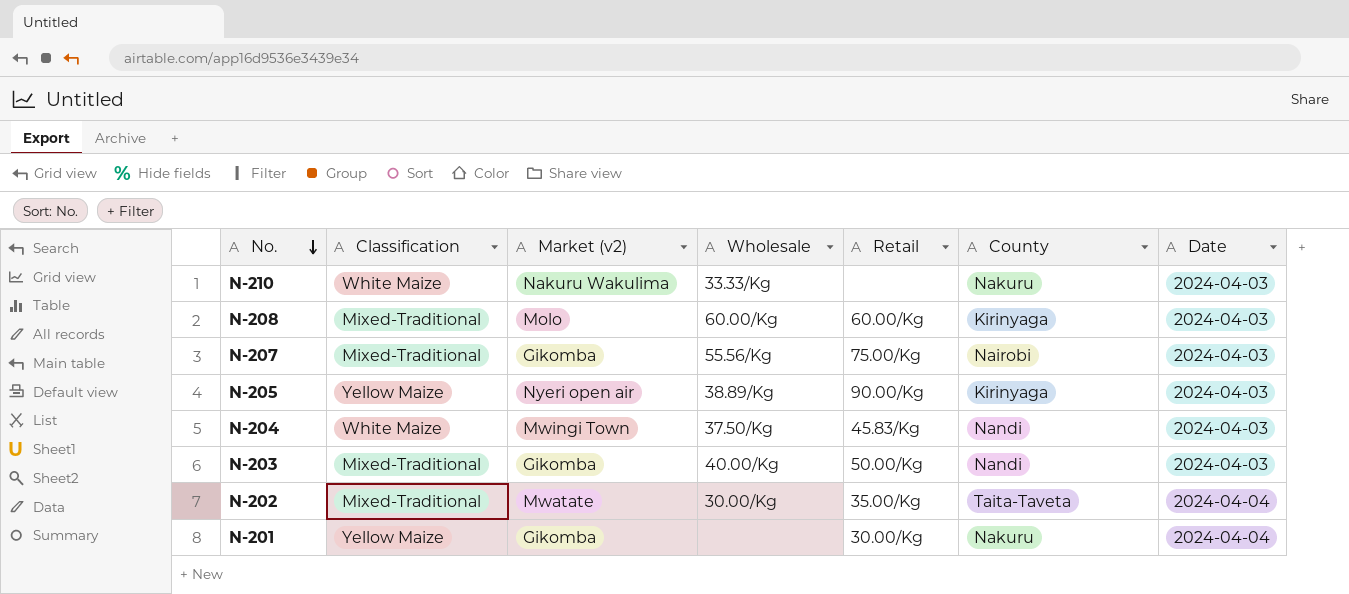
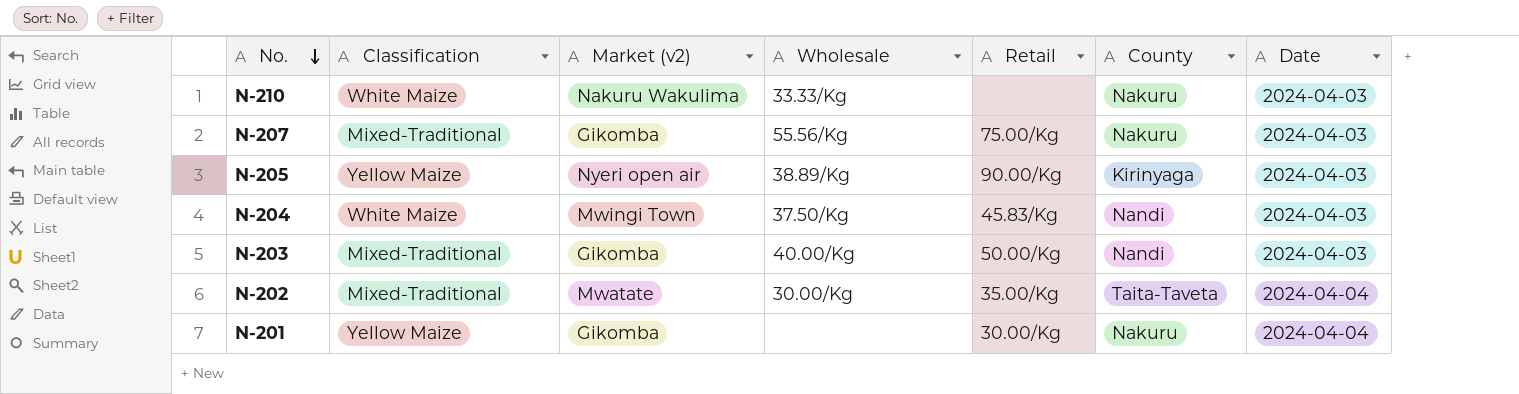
row N-208: Mixed-Traditional | Molo | 60.00/Kg | 60.00/Kg | Kirinyaga | 2024-04-03 -> none
N-207 | County: Nairobi -> Nakuru

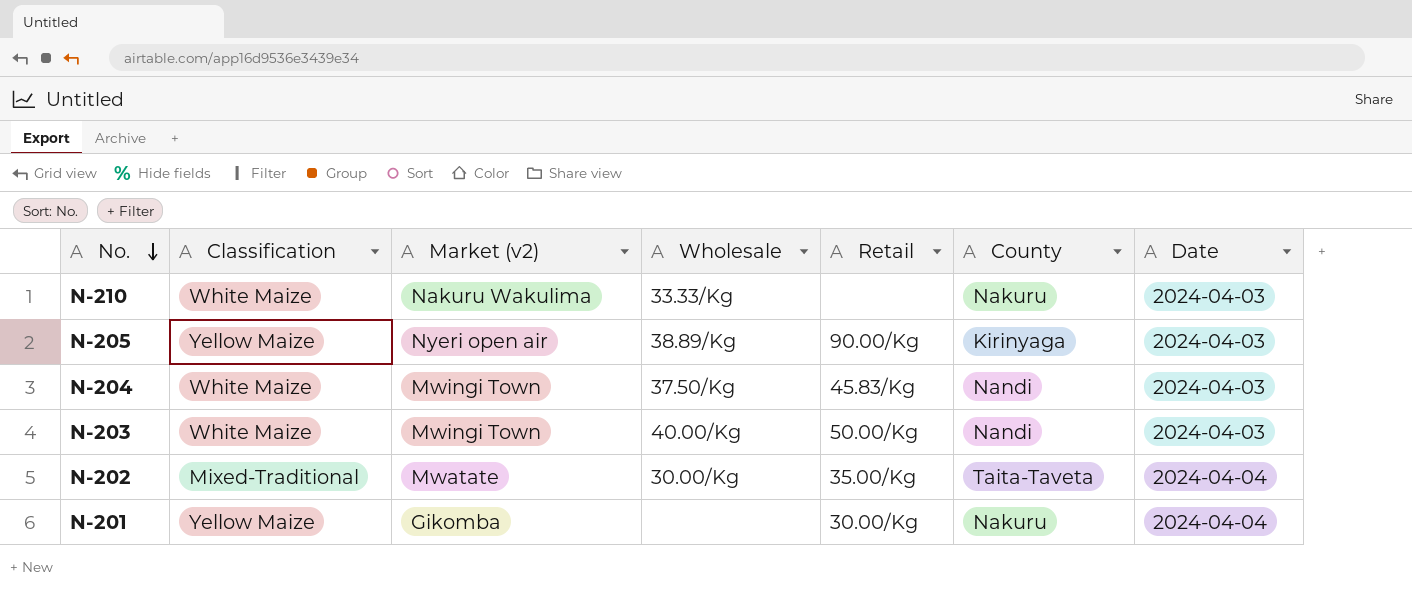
row N-207: Mixed-Traditional | Gikomba | 55.56/Kg | 75.00/Kg | Nakuru | 2024-04-03 -> none
N-203 | Classification: Mixed-Traditional -> White Maize
N-203 | Market (v2): Gikomba -> Mwingi Town

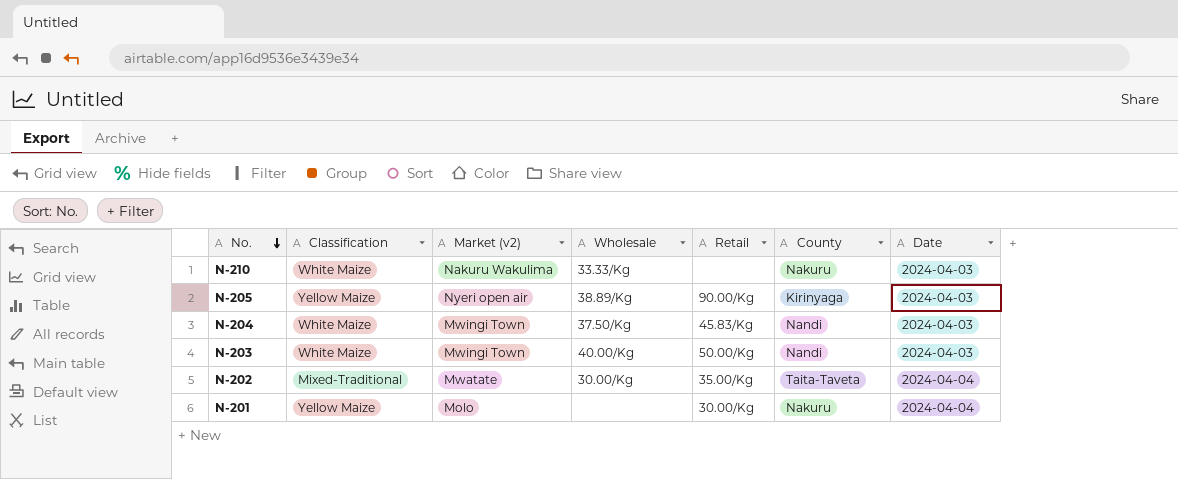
N-201 | Market (v2): Gikomba -> Molo

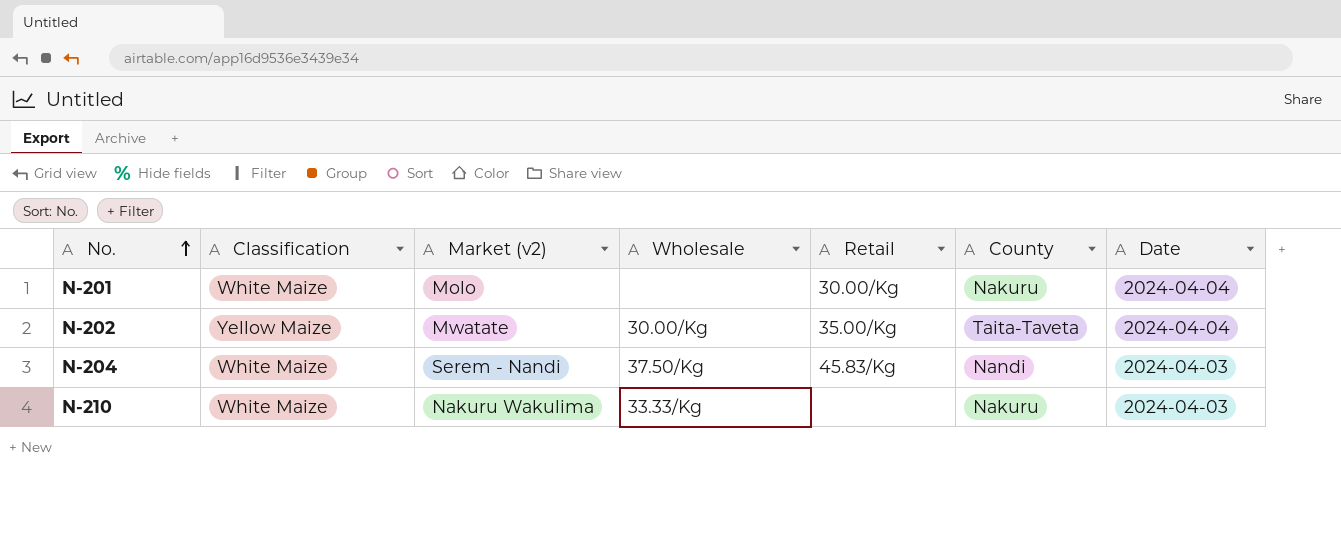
row order: No. descending -> No. ascending
row N-205: Yellow Maize | Nyeri open air | 38.89/Kg | 90.00/Kg | Kirinyaga | 2024-04-03 -> none
row N-203: White Maize | Mwingi Town | 40.00/Kg | 50.00/Kg | Nandi | 2024-04-03 -> none
N-201 | Classification: Yellow Maize -> White Maize
N-202 | Classification: Mixed-Traditional -> Yellow Maize
N-204 | Market (v2): Mwingi Town -> Serem - Nandi

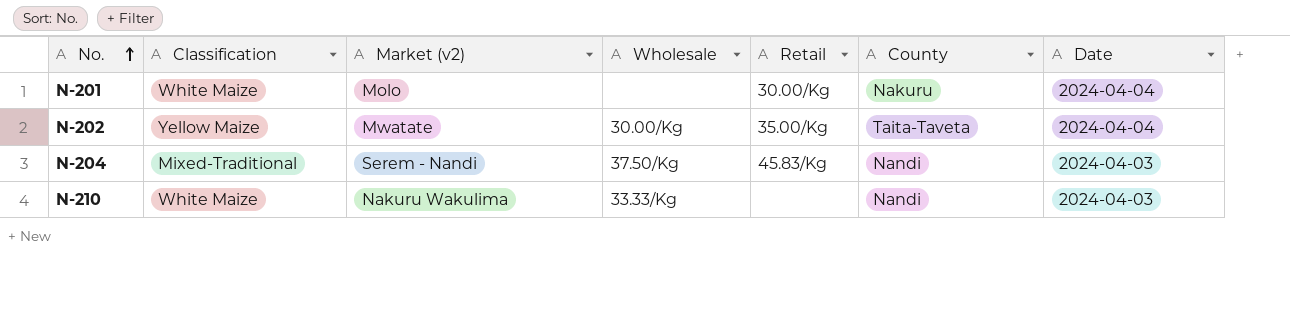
N-204 | Classification: White Maize -> Mixed-Traditional
N-210 | County: Nakuru -> Nandi

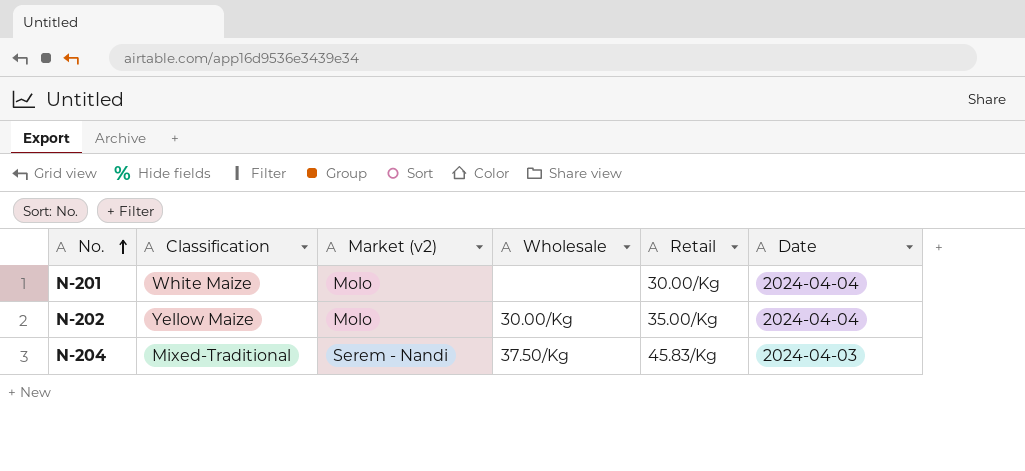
column County | position: 6 -> none
row N-210: White Maize | Nakuru Wakulima | 33.33/Kg | none | Nandi | 2024-04-03 -> none
N-202 | Market (v2): Mwatate -> Molo

